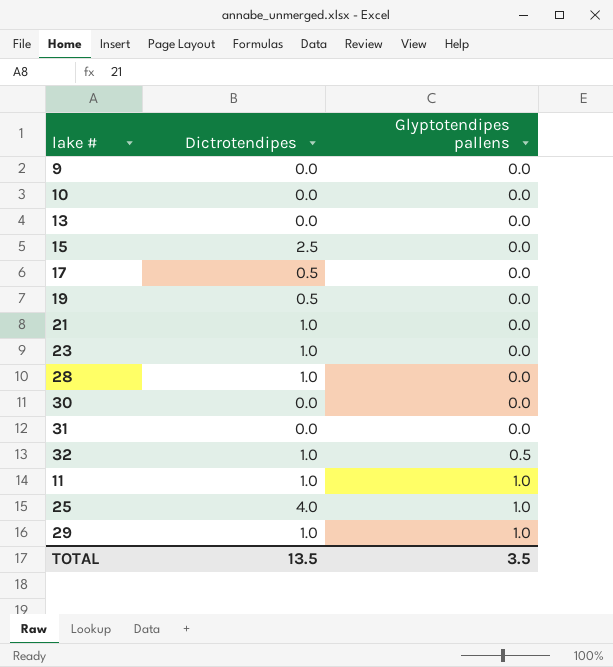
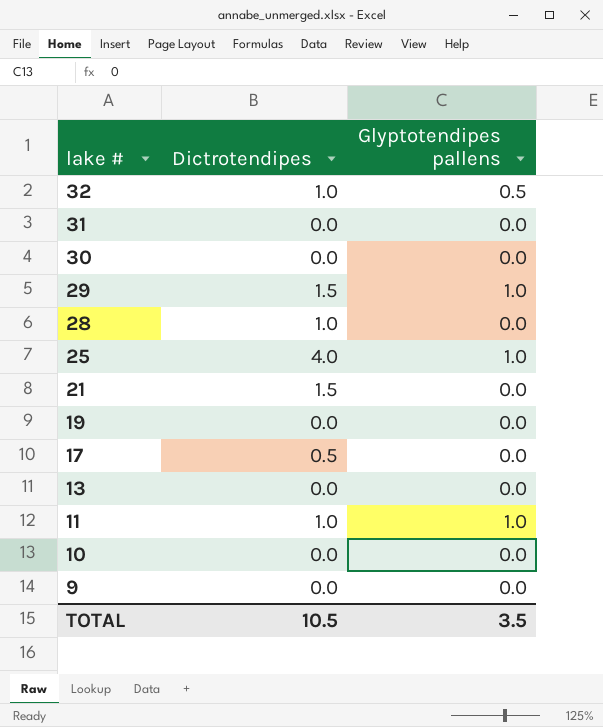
row order: Glyptotendipes pallens ascending -> lake # descending
row 15: 2.5 | 0.0 -> none
row 23: 1.0 | 0.0 -> none
29 | Dictrotendipes: 1.0 -> 1.5
21 | Dictrotendipes: 1.0 -> 1.5
19 | Dictrotendipes: 0.5 -> 0.0
TOTAL | Dictrotendipes: 13.5 -> 10.5

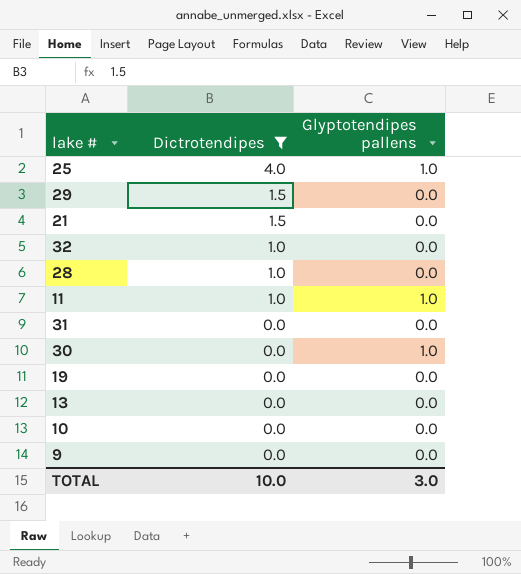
filter: none -> Dictrotendipes != 0.5
row order: lake # descending -> Dictrotendipes descending
29 | Glyptotendipes pallens: 1.0 -> 0.0
32 | Glyptotendipes pallens: 0.5 -> 0.0
30 | Glyptotendipes pallens: 0.0 -> 1.0
TOTAL | Dictrotendipes: 10.5 -> 10.0
TOTAL | Glyptotendipes pallens: 3.5 -> 3.0

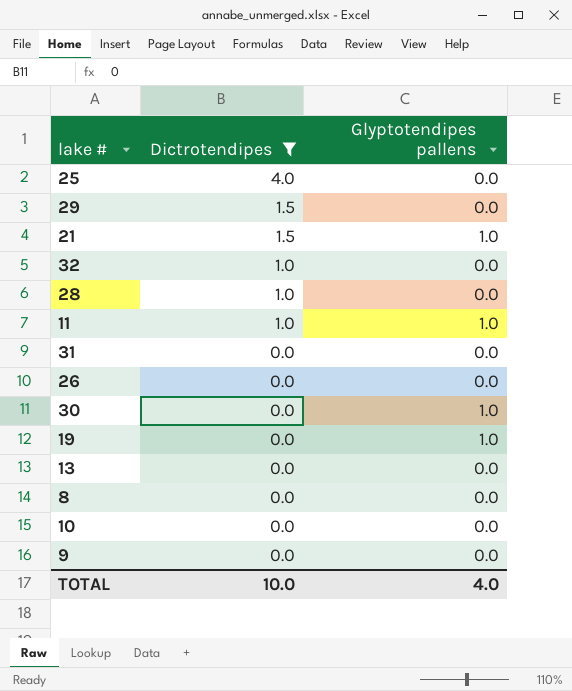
25 | Glyptotendipes pallens: 1.0 -> 0.0
21 | Glyptotendipes pallens: 0.0 -> 1.0
row 26: none -> 0.0 | 0.0
19 | Glyptotendipes pallens: 0.0 -> 1.0
row 8: none -> 0.0 | 0.0
TOTAL | Glyptotendipes pallens: 3.0 -> 4.0

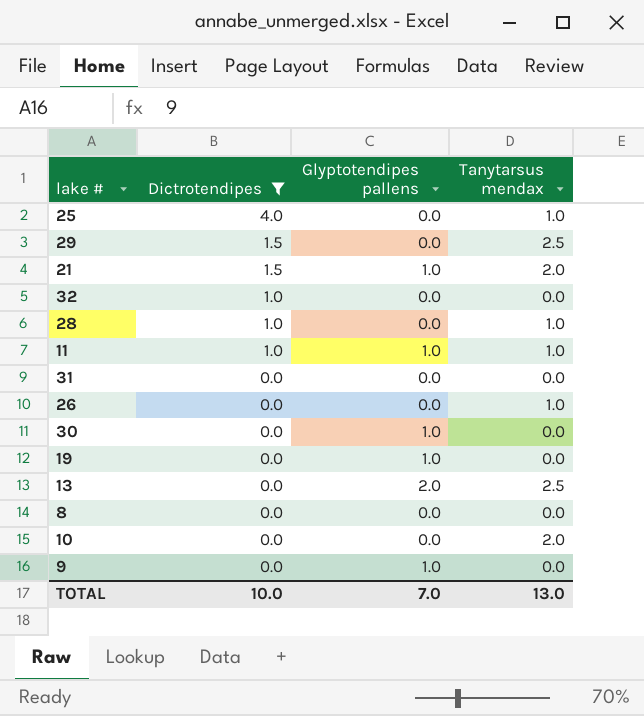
column Tanytarsus mendax | position: none -> 4
13 | Glyptotendipes pallens: 0.0 -> 2.0
9 | Glyptotendipes pallens: 0.0 -> 1.0
TOTAL | Glyptotendipes pallens: 4.0 -> 7.0

